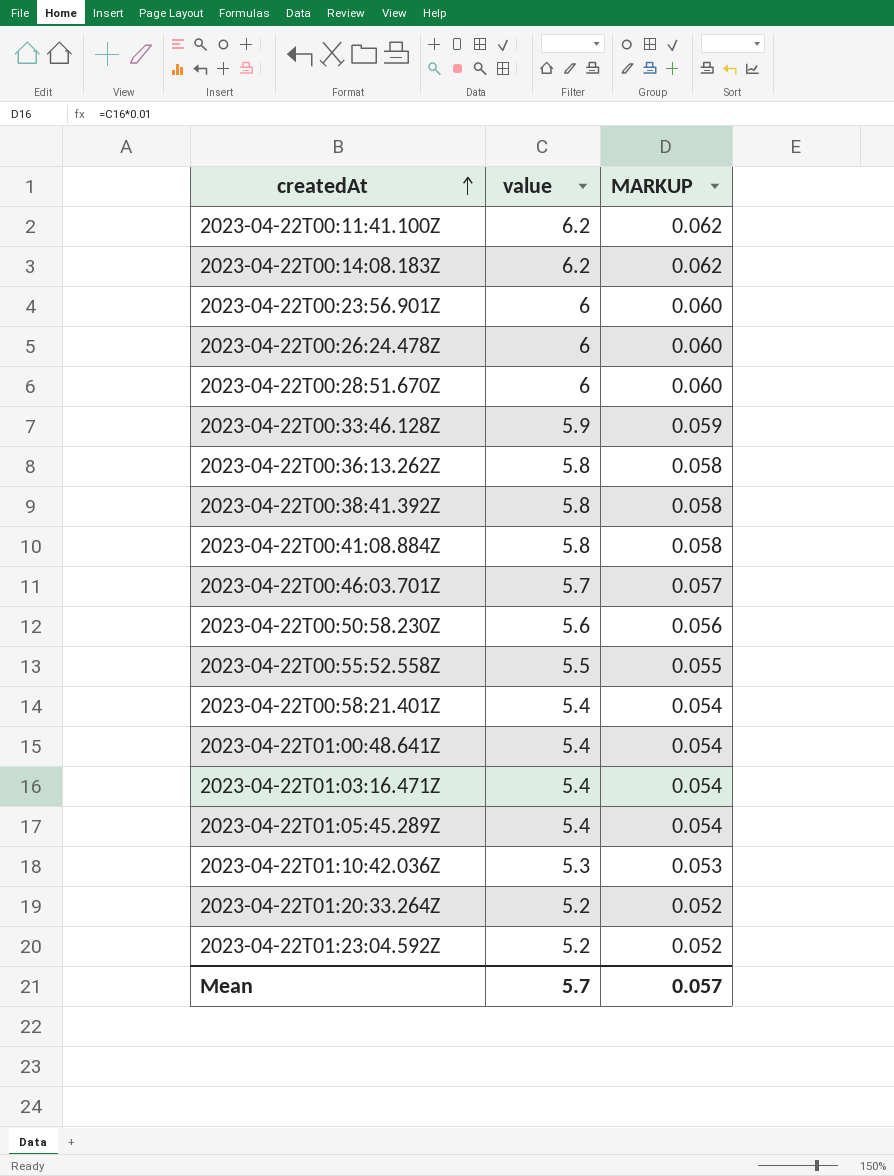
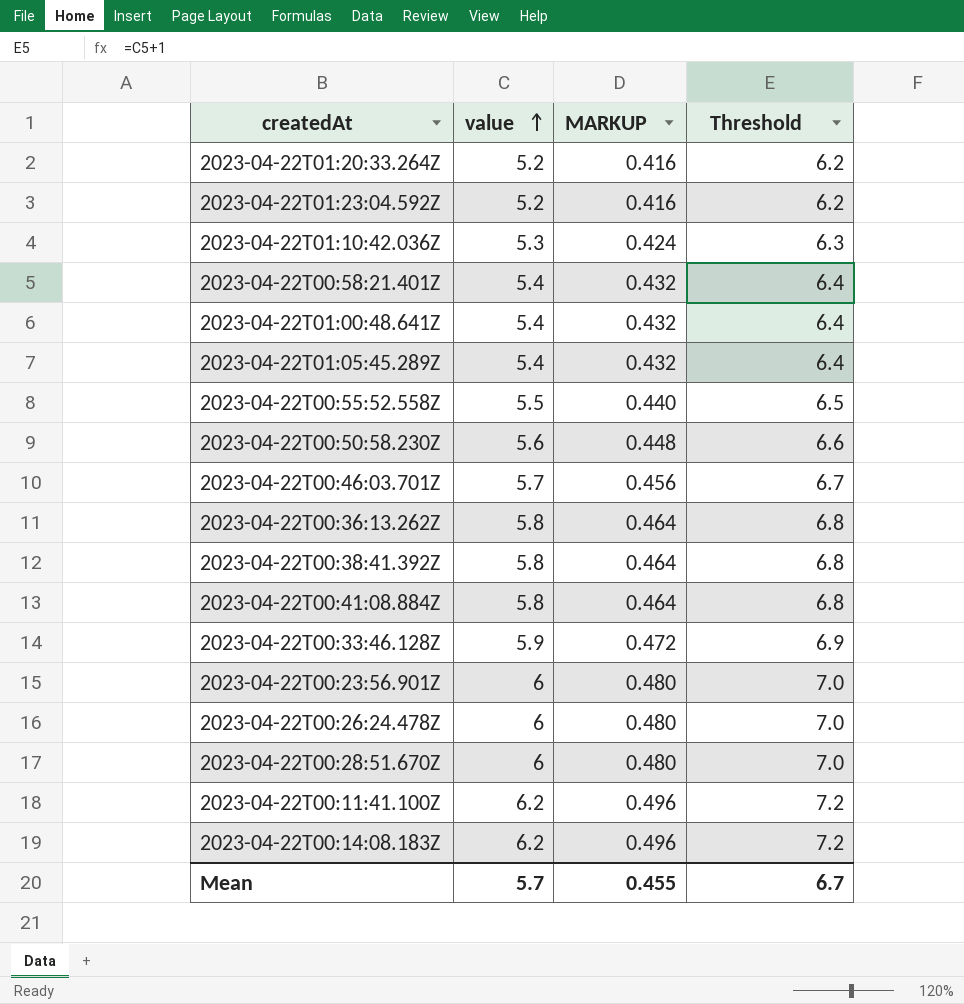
row order: createdAt ascending -> value ascending
column MARKUP | formula: [value] * 0.01 -> [value] * 0.08
column Threshold | formula: none -> [value] + 1
row 2023-04-22T01:03:16.471Z: 5.4 | 0.054 -> none
Mean | MARKUP: 0.057 -> 0.455

